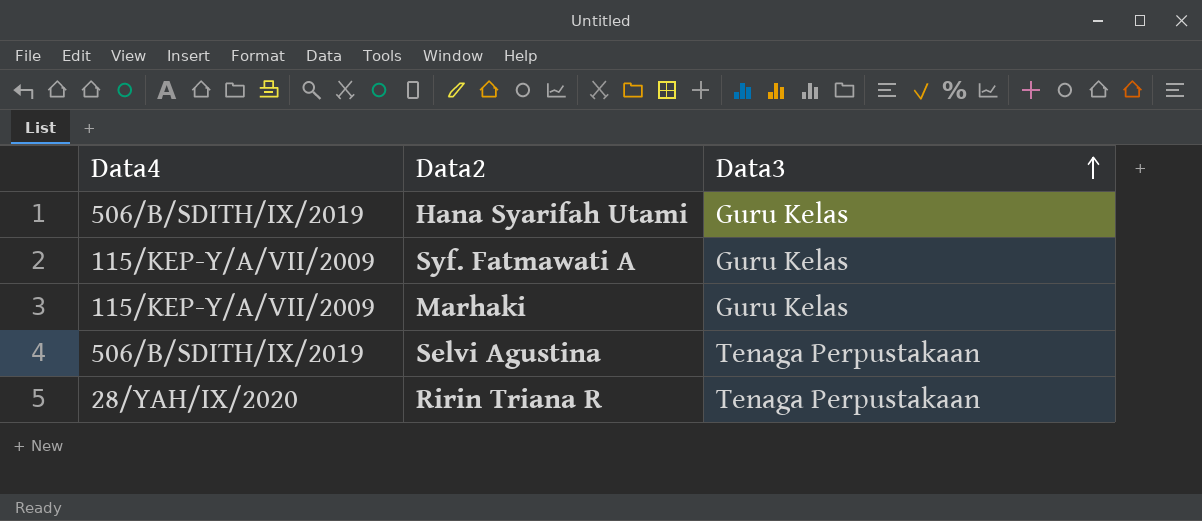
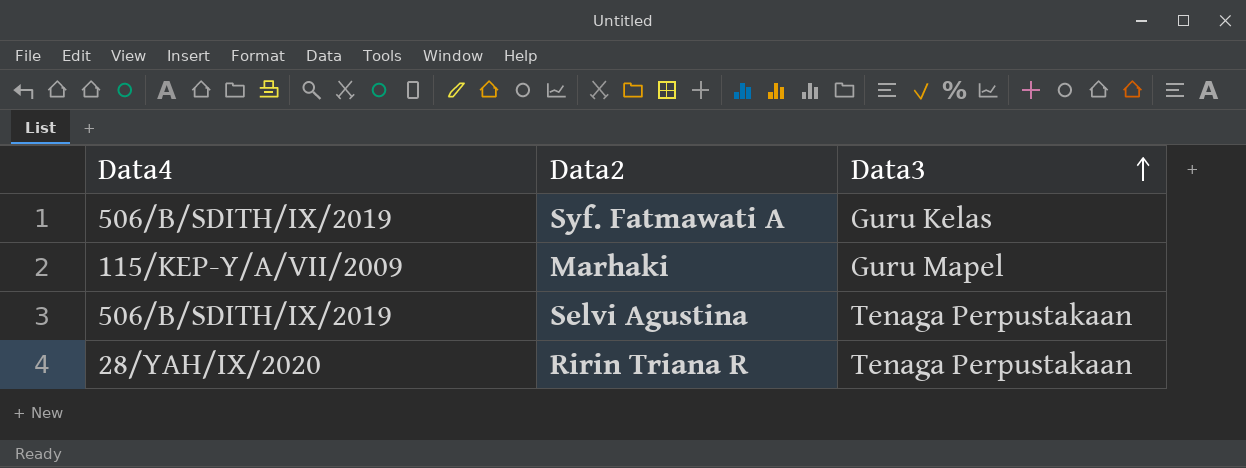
row Hana Syarifah Utami: 506/B/SDITH/IX/2019 | Guru Kelas -> none
Syf. Fatmawati A | Data4: 115/KEP-Y/A/VII/2009 -> 506/B/SDITH/IX/2019
Marhaki | Data3: Guru Kelas -> Guru Mapel

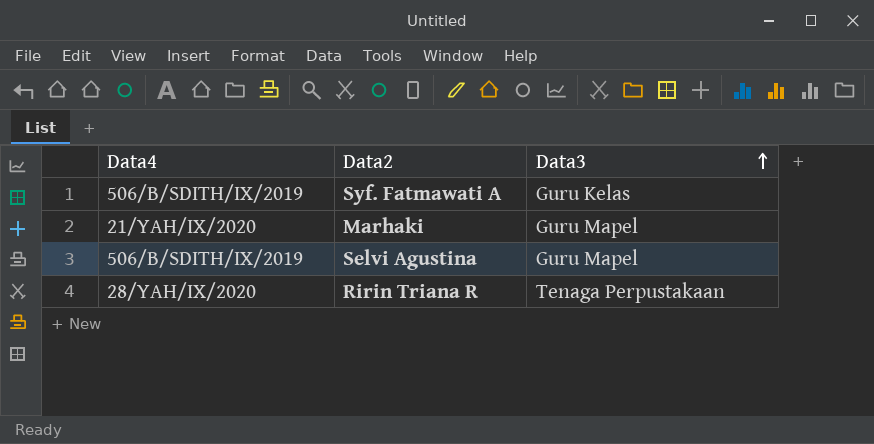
Marhaki | Data4: 115/KEP-Y/A/VII/2009 -> 21/YAH/IX/2020
Selvi Agustina | Data3: Tenaga Perpustakaan -> Guru Mapel

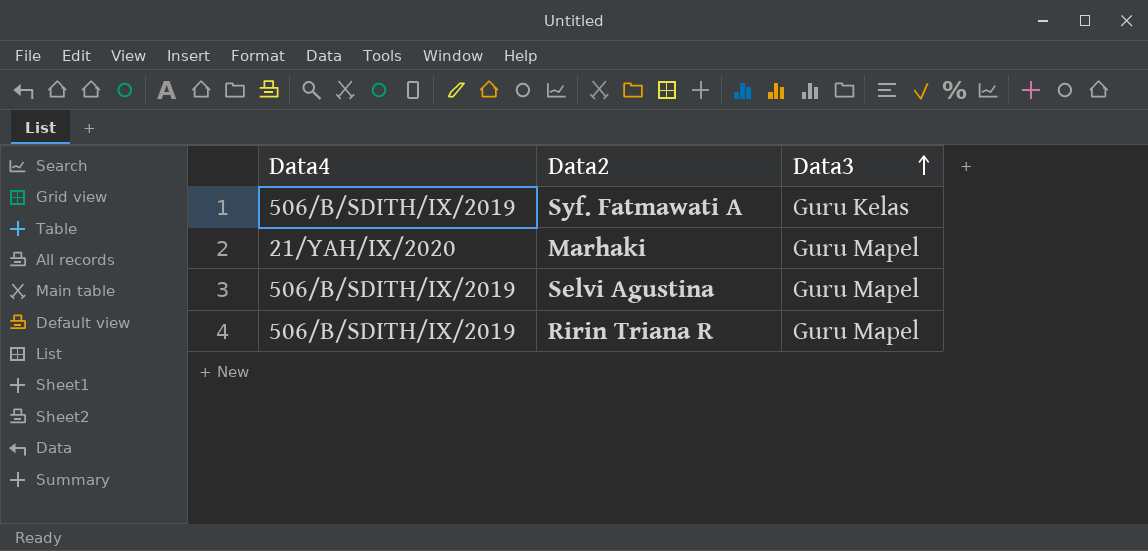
Ririn Triana R | Data4: 28/YAH/IX/2020 -> 506/B/SDITH/IX/2019
Ririn Triana R | Data3: Tenaga Perpustakaan -> Guru Mapel

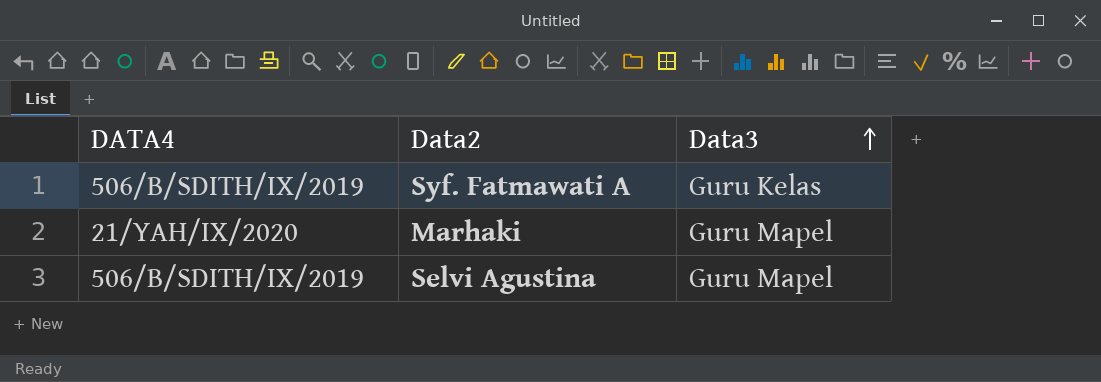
column name: Data4 -> DATA4
row Ririn Triana R: 506/B/SDITH/IX/2019 | Guru Mapel -> none

